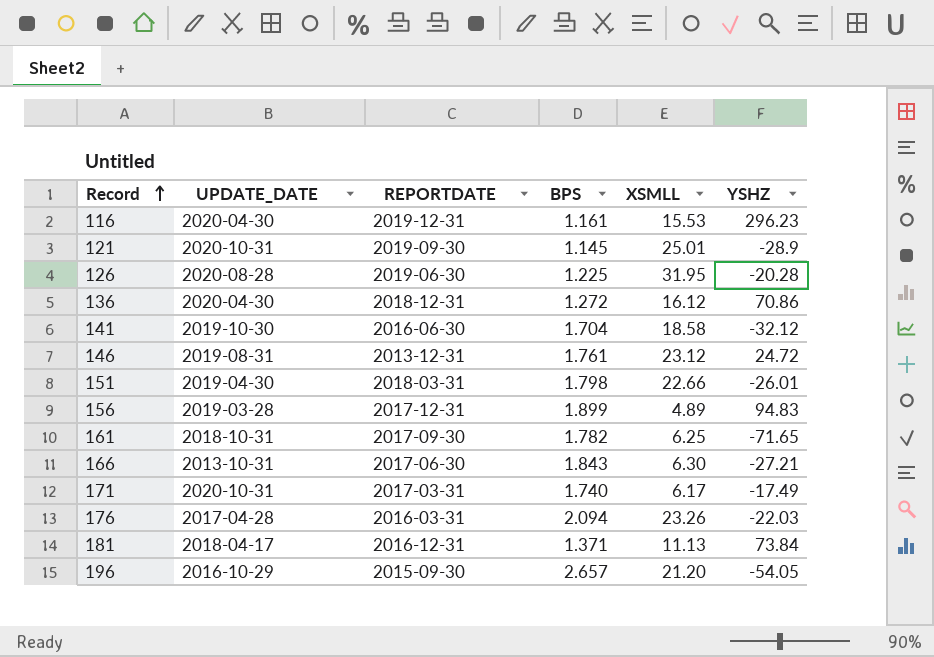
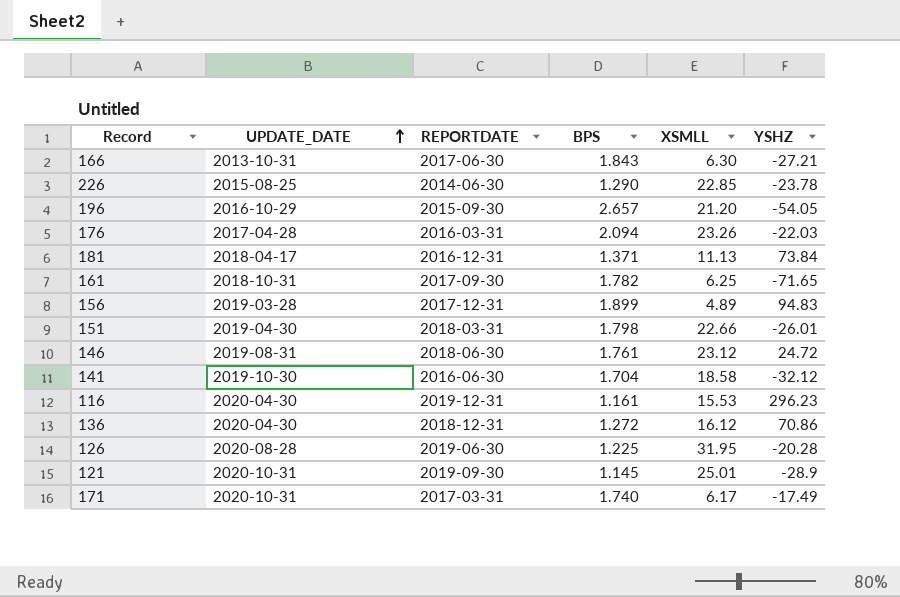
row order: Record ascending -> UPDATE_DATE ascending
row 226: none -> 2015-08-25 | 2014-06-30 | 1.290 | 22.85 | -23.78
146 | REPORTDATE: 2013-12-31 -> 2018-06-30

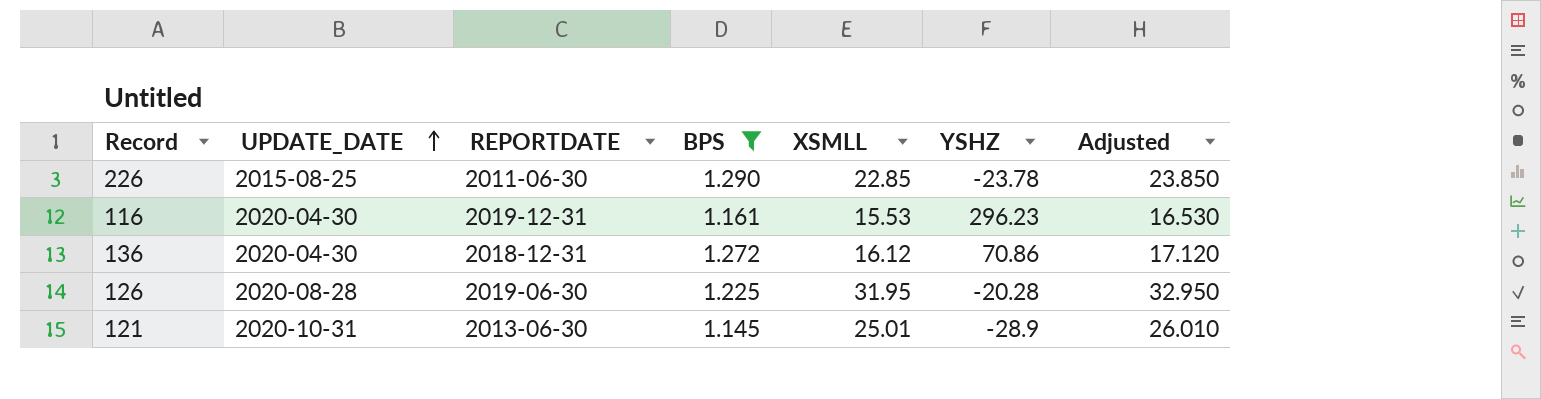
filter: none -> BPS <= 1.290
column Adjusted | formula: none -> [XSMLL] + 1
226 | REPORTDATE: 2014-06-30 -> 2011-06-30
121 | REPORTDATE: 2019-09-30 -> 2013-06-30

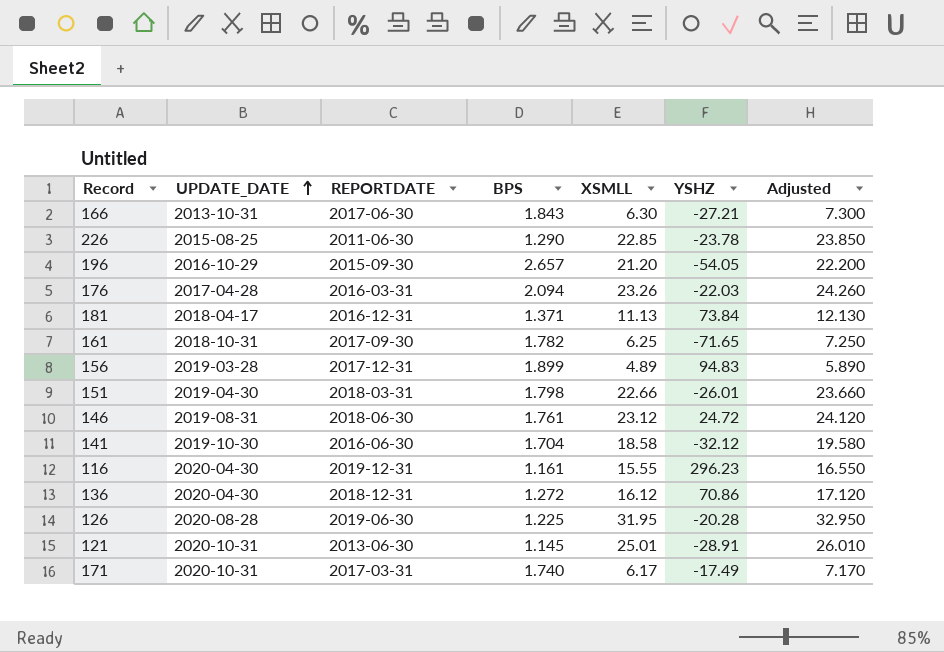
filter: BPS <= 1.290 -> none
116 | XSMLL: 15.53 -> 15.55
116 | Adjusted: 16.530 -> 16.550
121 | YSHZ: -28.9 -> -28.91

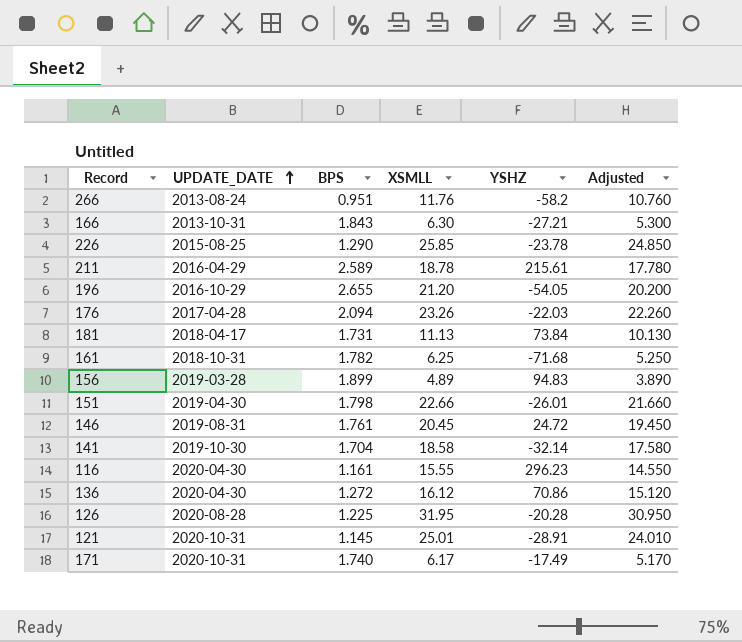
column REPORTDATE | position: 3 -> none
column Adjusted | formula: [XSMLL] + 1 -> [XSMLL] - 1
row 266: none -> 2013-08-24 | 0.951 | 11.76 | -58.2 | 10.760
226 | XSMLL: 22.85 -> 25.85
row 211: none -> 2016-04-29 | 2.589 | 18.78 | 215.61 | 17.780
196 | BPS: 2.657 -> 2.655
181 | BPS: 1.371 -> 1.731
161 | YSHZ: -71.65 -> -71.68
146 | XSMLL: 23.12 -> 20.45
141 | YSHZ: -32.12 -> -32.14

